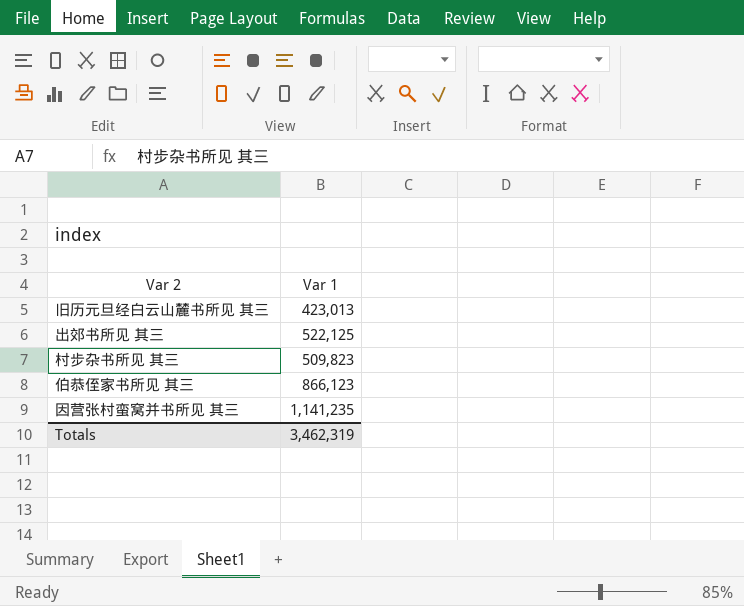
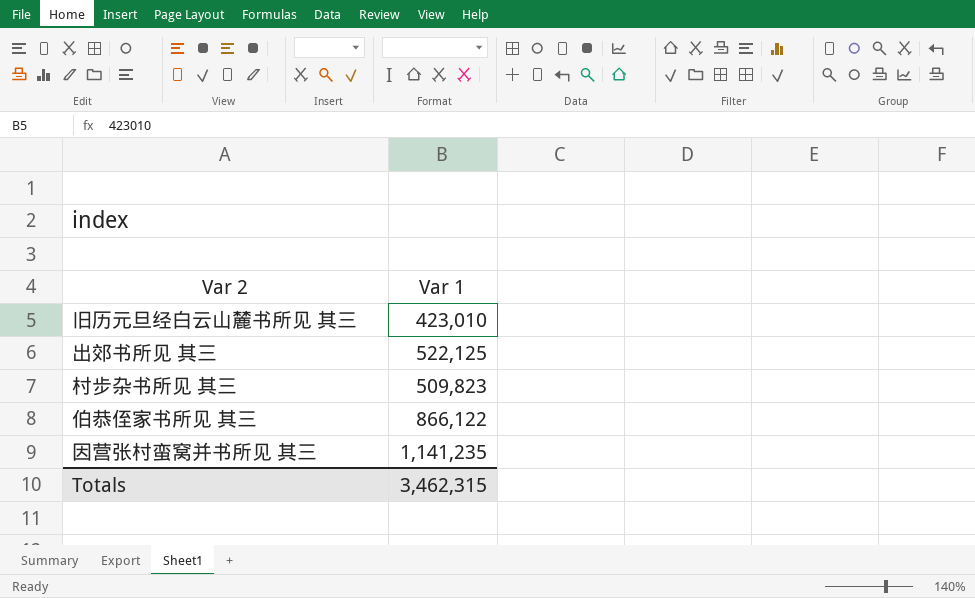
旧历元旦经白云山麓书所见 其三 | Var 1: 423,013 -> 423,010
伯恭侄家书所见 其三 | Var 1: 866,123 -> 866,122
Totals | Var 1: 3,462,319 -> 3,462,315

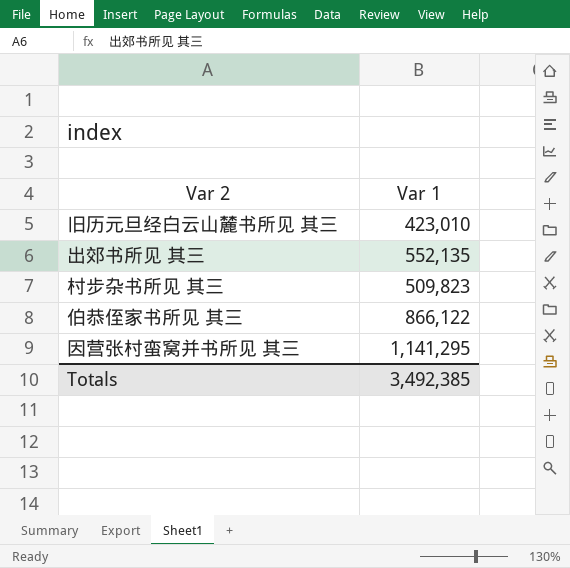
出郊书所见 其三 | Var 1: 522,125 -> 552,135
因营张村蛮窝并书所见 其三 | Var 1: 1,141,235 -> 1,141,295
Totals | Var 1: 3,462,315 -> 3,492,385

